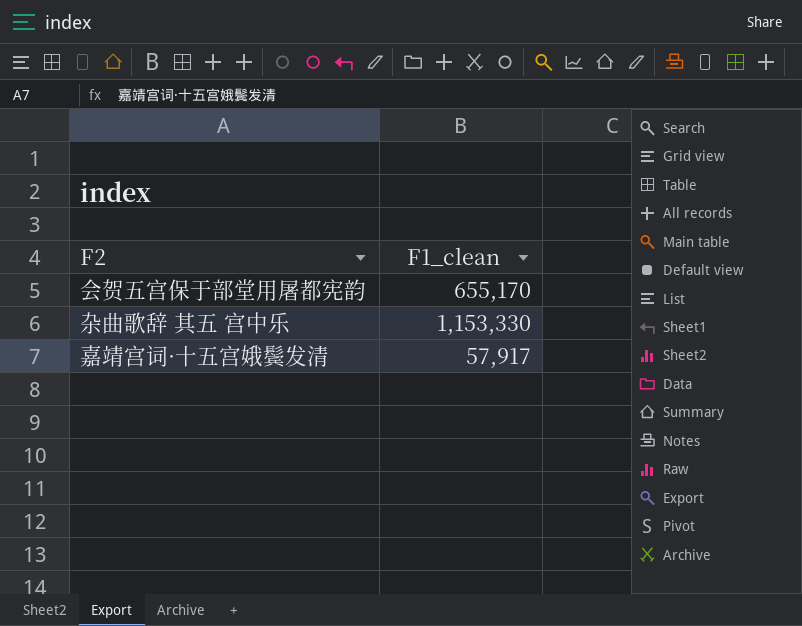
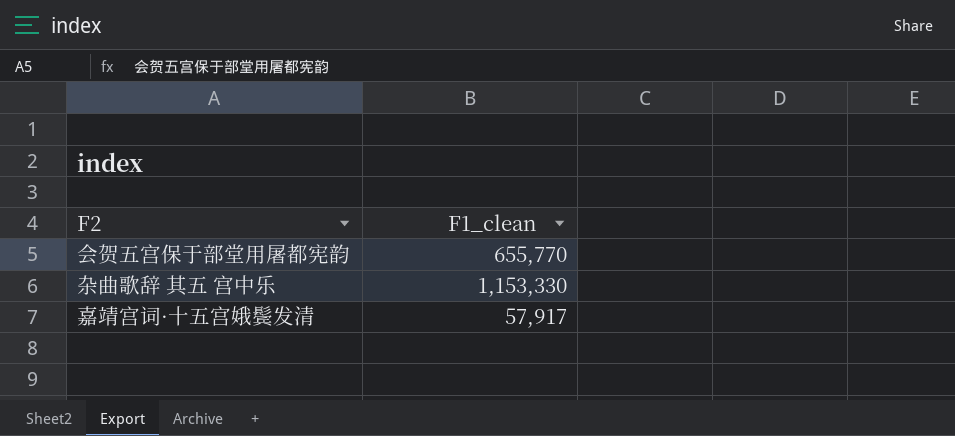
会贺五宫保于部堂用屠都宪韵 | F1_clean: 655,170 -> 655,770

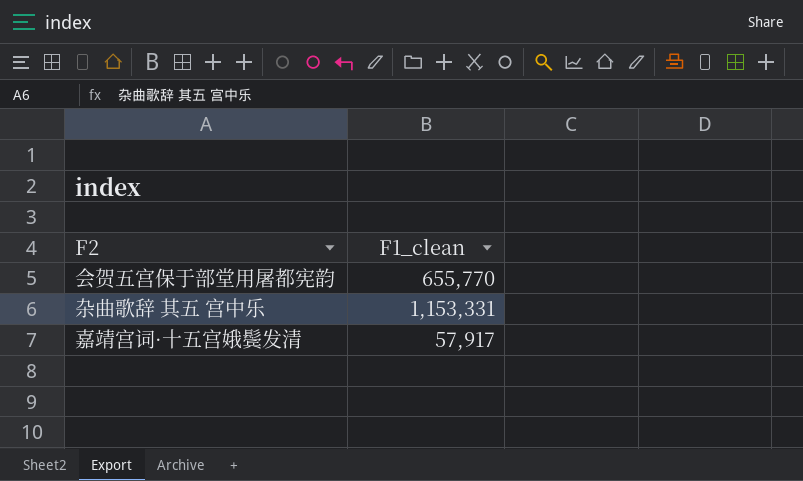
杂曲歌辞 其五 宫中乐 | F1_clean: 1,153,330 -> 1,153,331

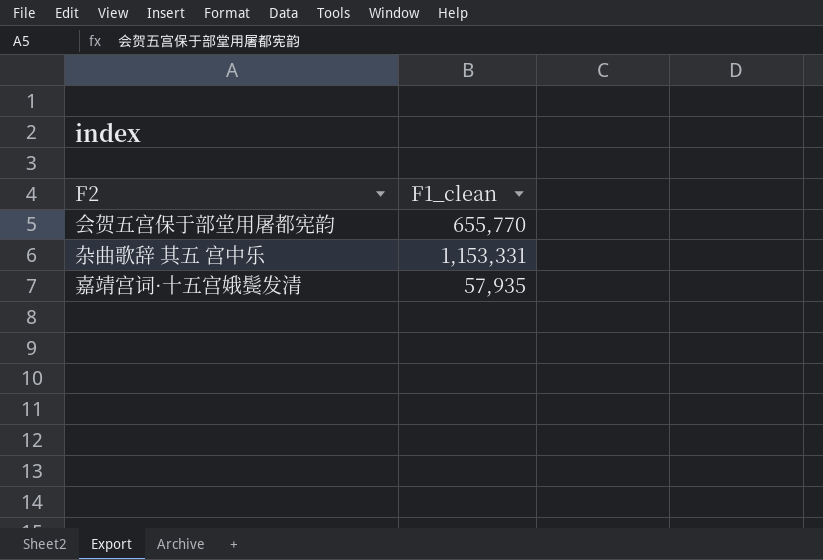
嘉靖宫词·十五宫娥鬓发清 | F1_clean: 57,917 -> 57,935

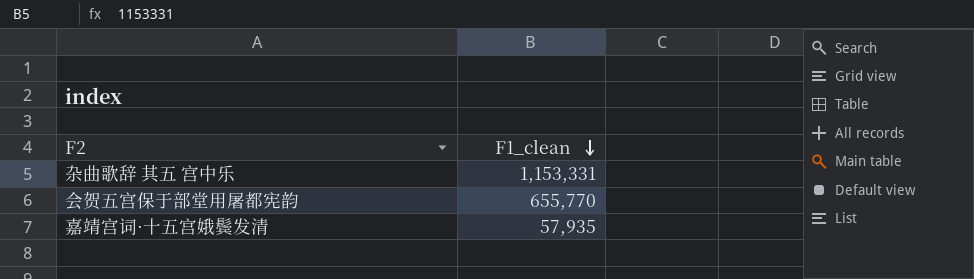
row order: none -> F1_clean descending

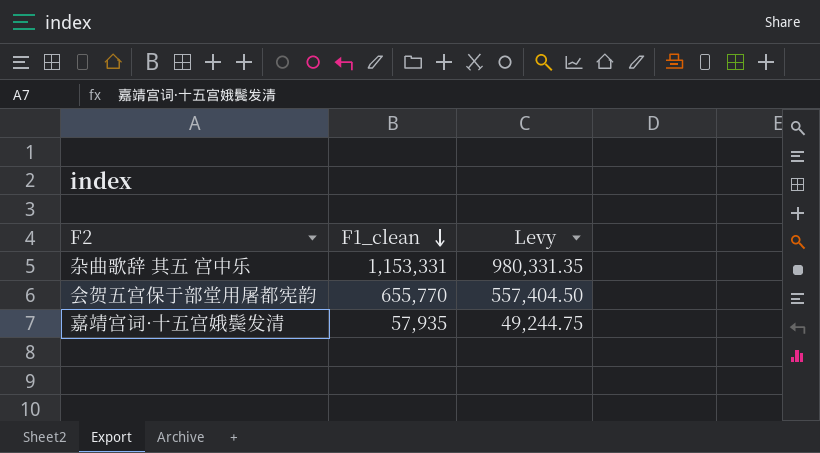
column Levy | formula: none -> [F1_clean] * 0.85

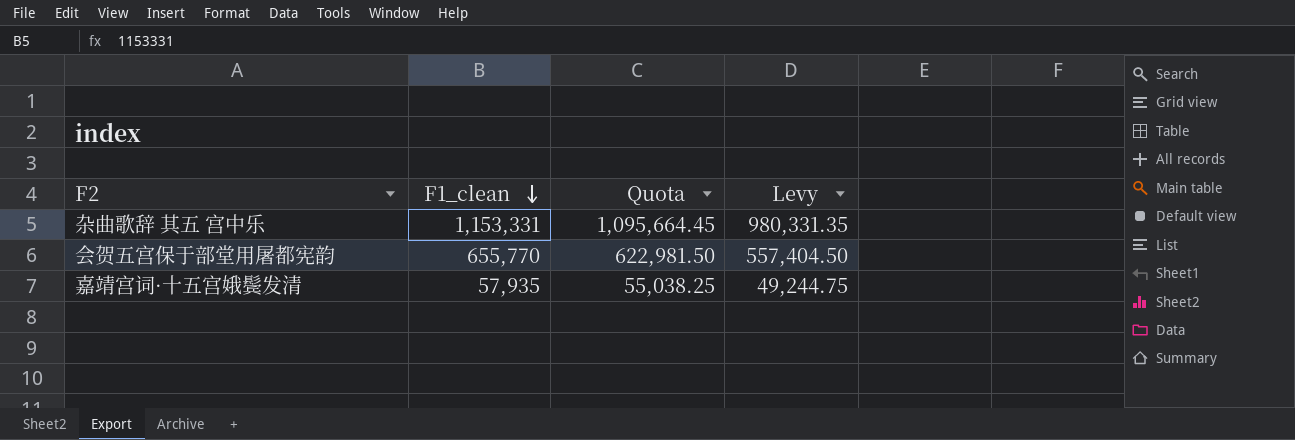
column Quota | formula: none -> [F1_clean] * 0.95

